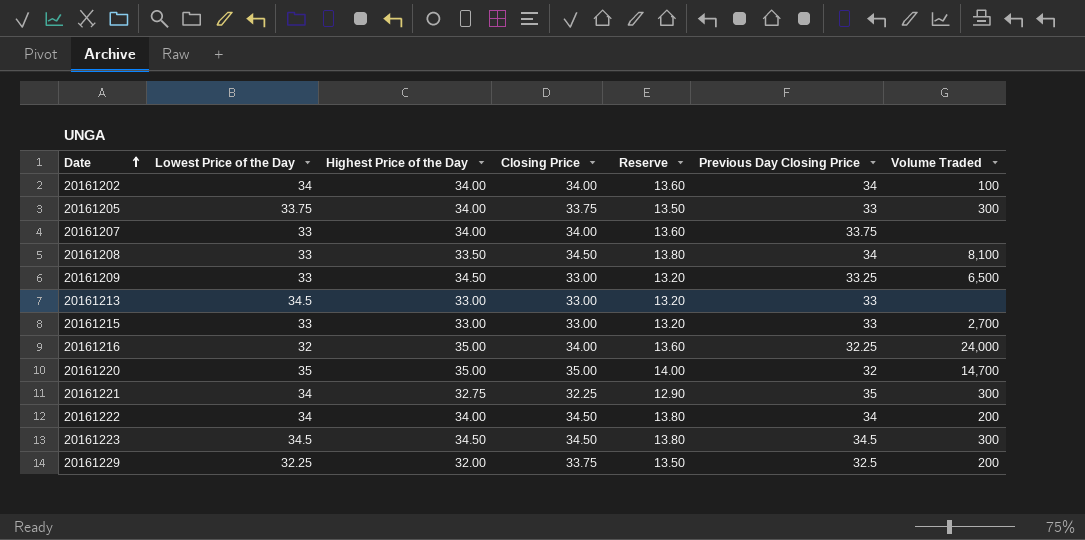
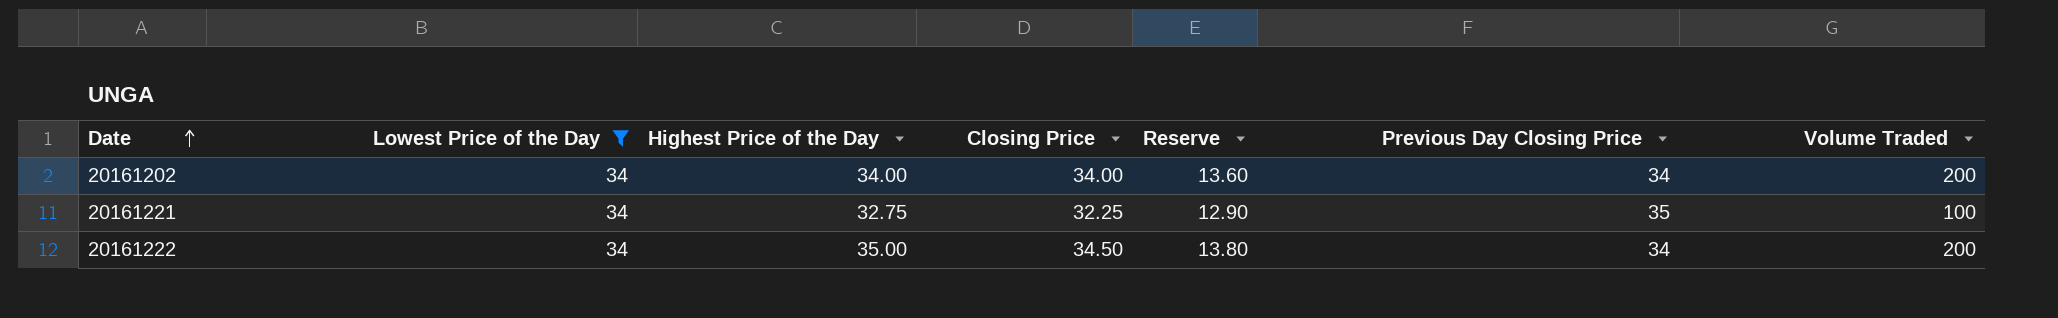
filter: none -> Lowest Price of the Day = 34
20161202 | Volume Traded: 100 -> 200
20161221 | Volume Traded: 300 -> 100
20161222 | Highest Price of the Day: 34.00 -> 35.00

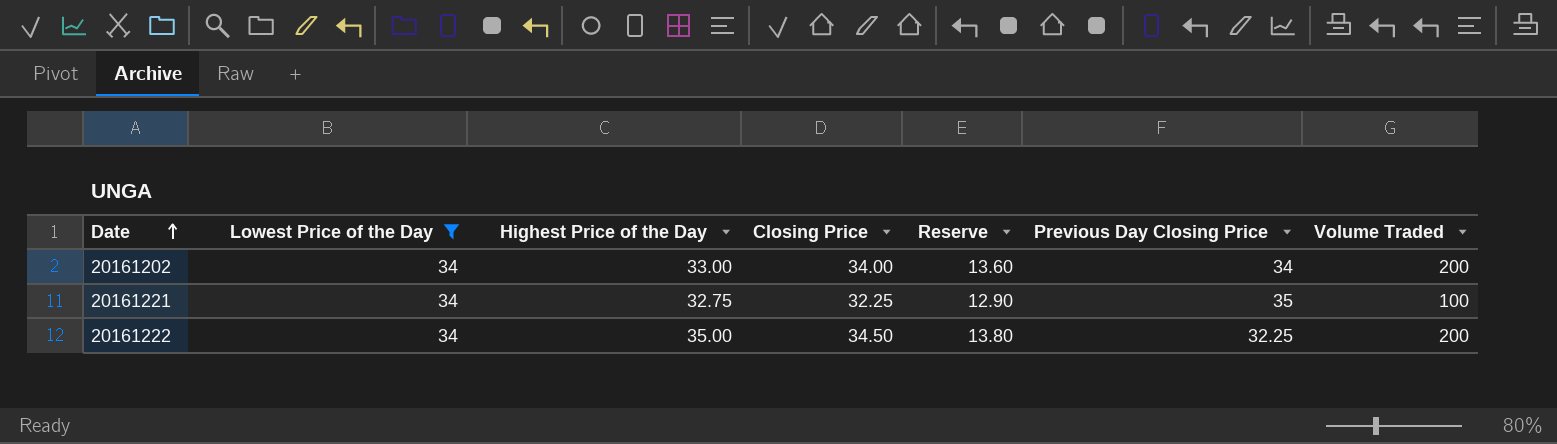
20161202 | Highest Price of the Day: 34.00 -> 33.00
20161222 | Previous Day Closing Price: 34 -> 32.25

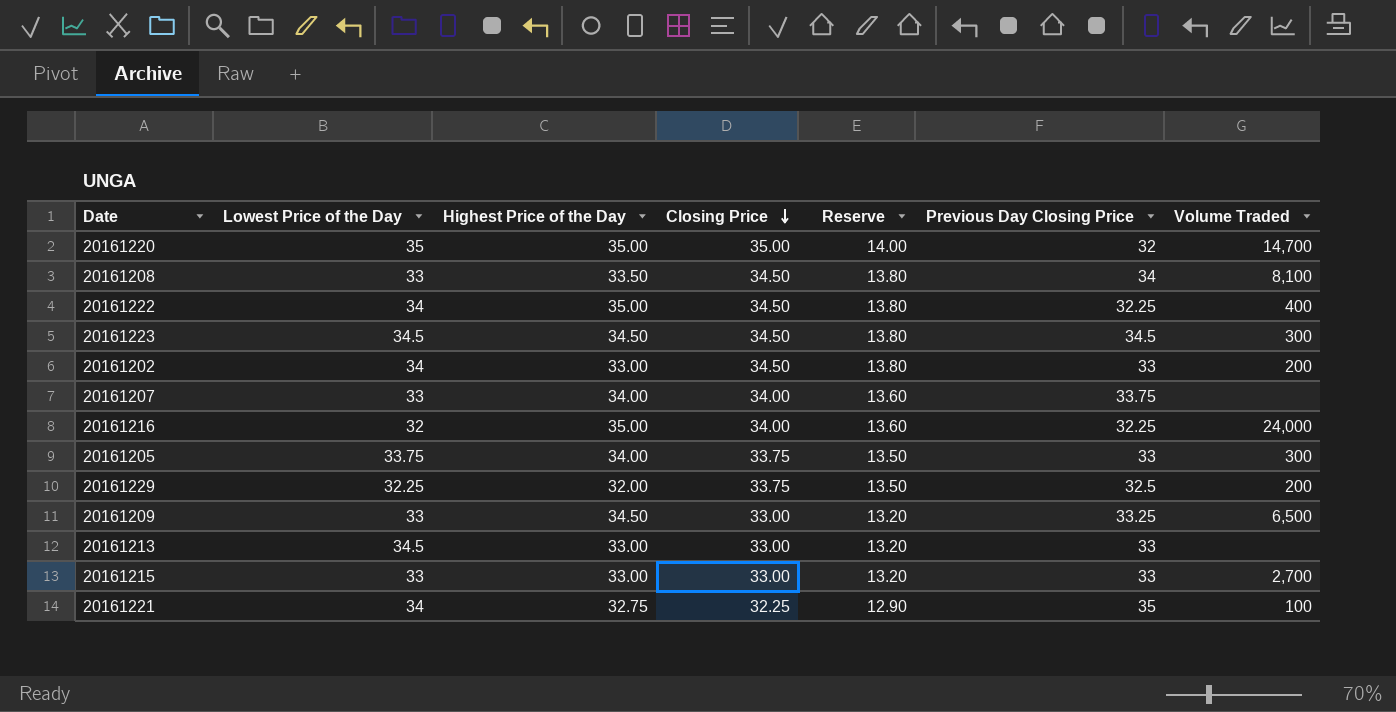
filter: Lowest Price of the Day = 34 -> none
row order: Date ascending -> Closing Price descending
20161222 | Volume Traded: 200 -> 400
20161202 | Closing Price: 34.00 -> 34.50
20161202 | Reserve: 13.60 -> 13.80
20161202 | Previous Day Closing Price: 34 -> 33

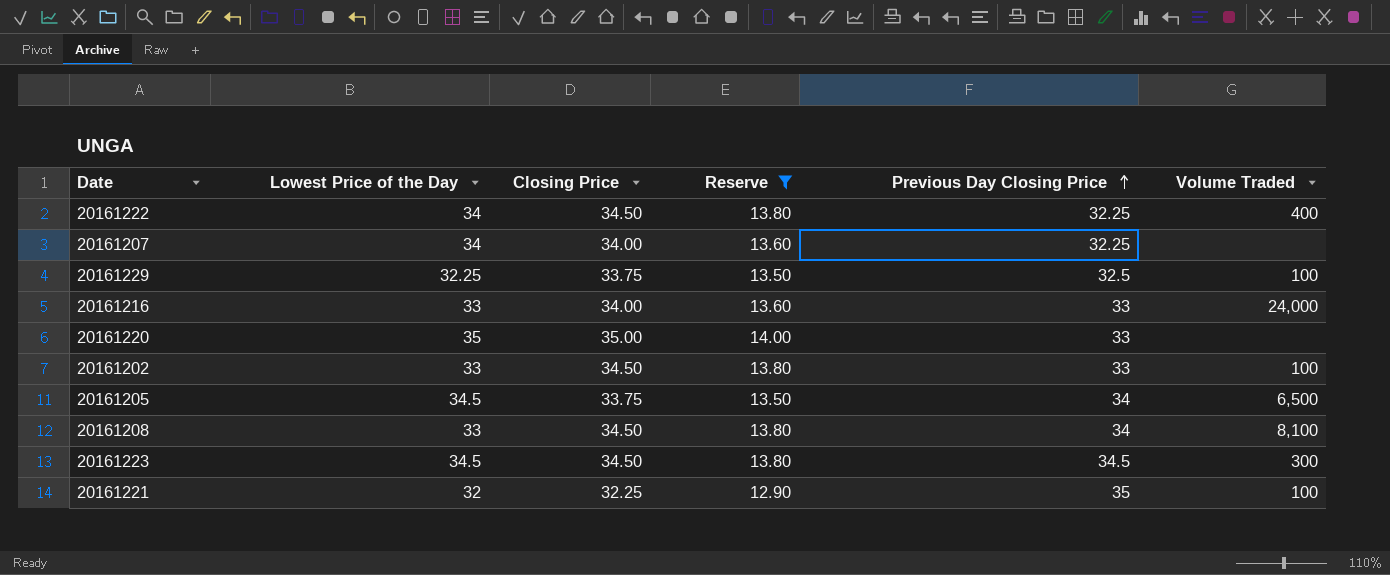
filter: none -> Reserve != 13.20
row order: Closing Price descending -> Previous Day Closing Price ascending
column Highest Price of the Day | position: 3 -> none
20161207 | Lowest Price of the Day: 33 -> 34
20161207 | Previous Day Closing Price: 33.75 -> 32.25
20161229 | Volume Traded: 200 -> 100
20161216 | Lowest Price of the Day: 32 -> 33
20161216 | Previous Day Closing Price: 32.25 -> 33
20161220 | Previous Day Closing Price: 32 -> 33
20161220 | Volume Traded: 14,700 -> none
20161202 | Lowest Price of the Day: 34 -> 33
20161202 | Volume Traded: 200 -> 100
20161205 | Lowest Price of the Day: 33.75 -> 34.5
20161205 | Previous Day Closing Price: 33 -> 34
20161205 | Volume Traded: 300 -> 6,500
20161221 | Lowest Price of the Day: 34 -> 32

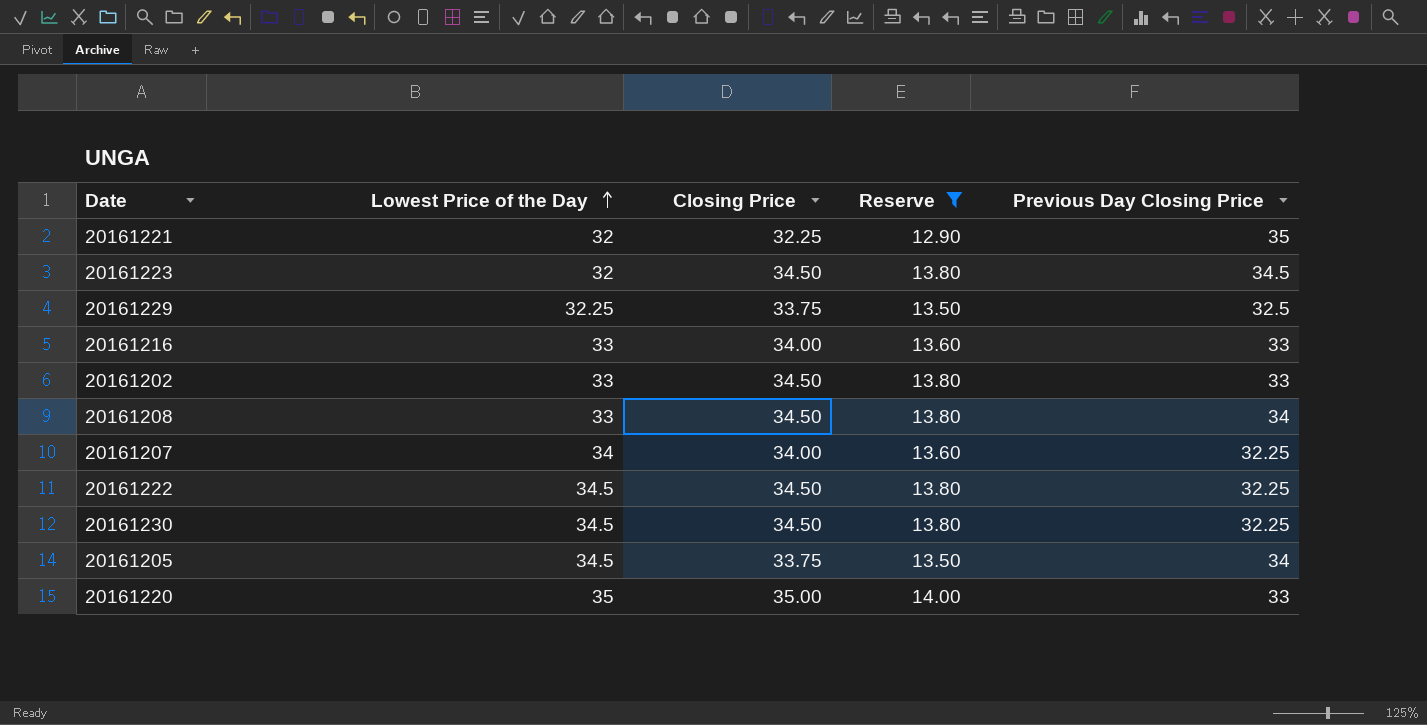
row order: Previous Day Closing Price ascending -> Lowest Price of the Day ascending
column Volume Traded | position: 6 -> none
20161223 | Lowest Price of the Day: 34.5 -> 32
20161222 | Lowest Price of the Day: 34 -> 34.5
row 20161230: none -> 34.5 | 34.50 | 13.80 | 32.25

